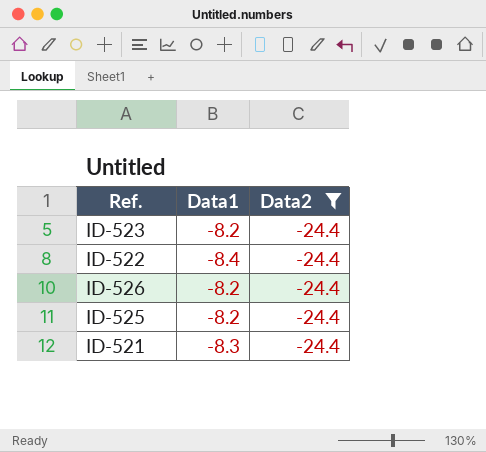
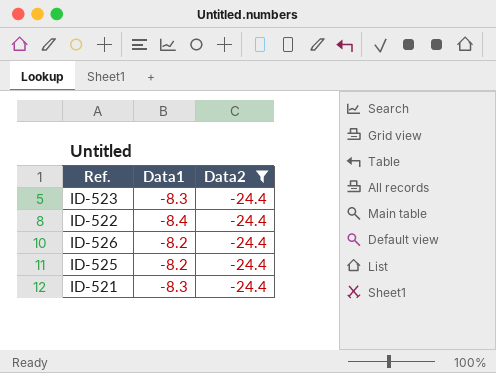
ID-523 | Data1: -8.2 -> -8.3

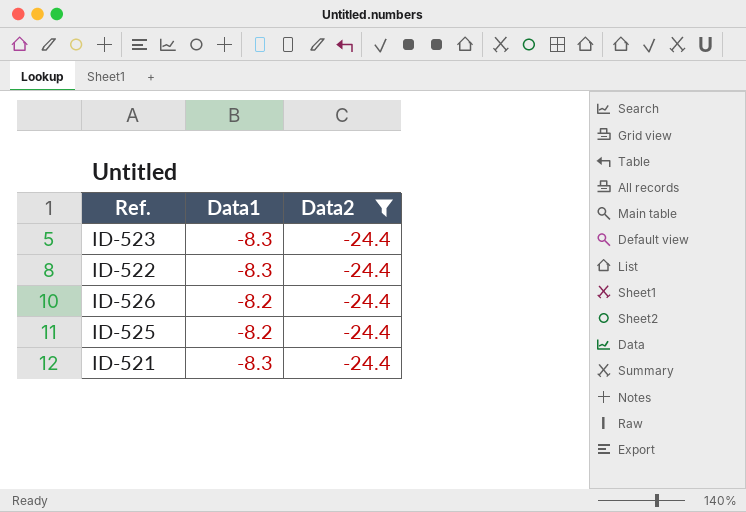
ID-522 | Data1: -8.4 -> -8.3

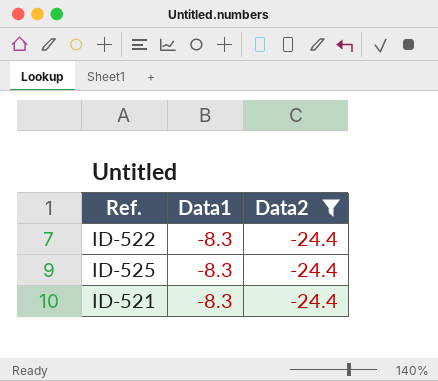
row ID-523: -8.3 | -24.4 -> none
row ID-526: -8.2 | -24.4 -> none
ID-525 | Data1: -8.2 -> -8.3

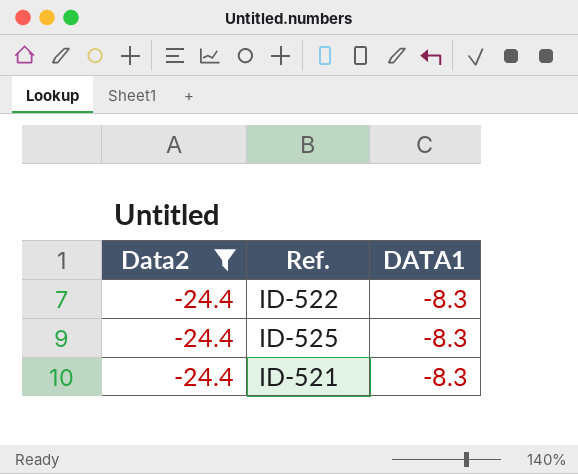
column Data2 | position: 3 -> 1
column name: Data1 -> DATA1

